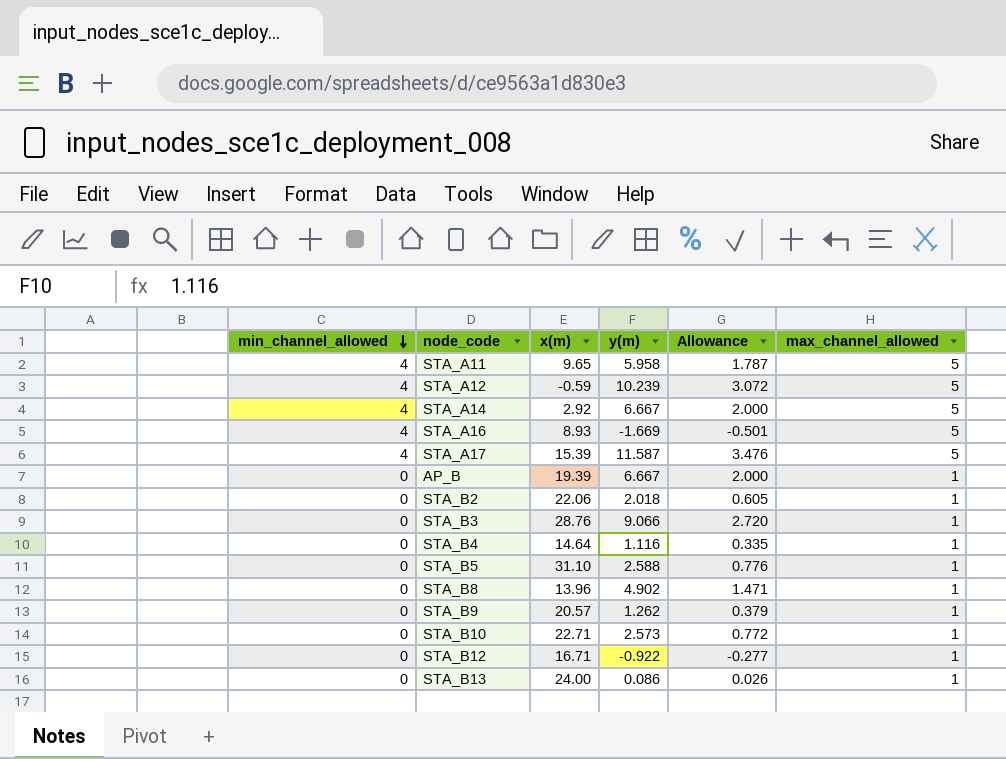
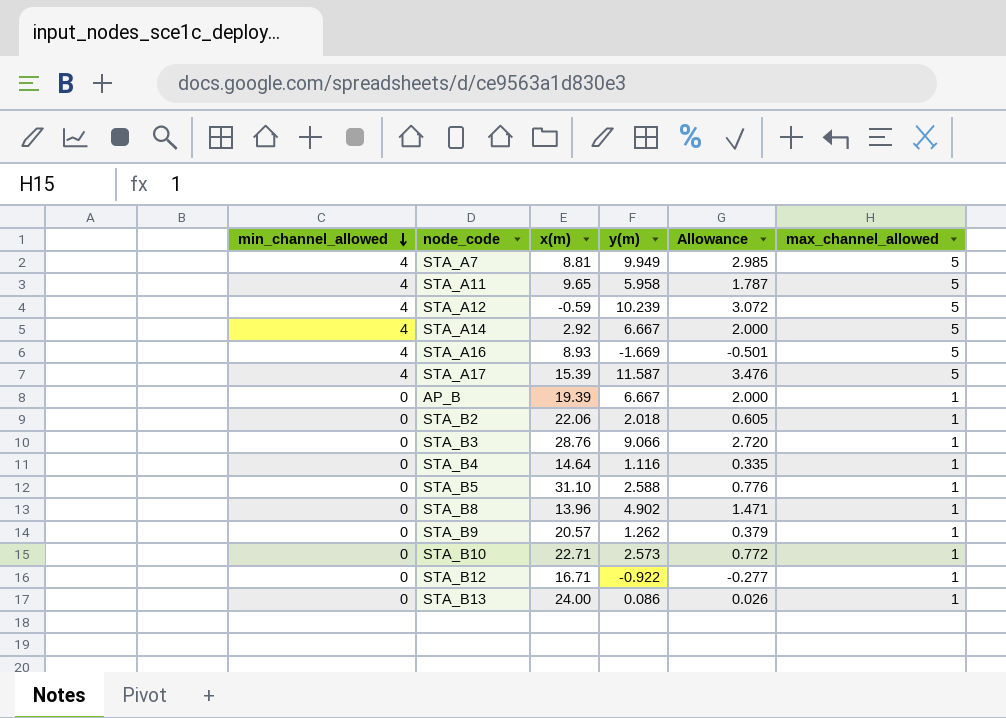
row STA_A7: none -> 4 | 8.81 | 9.949 | 2.985 | 5

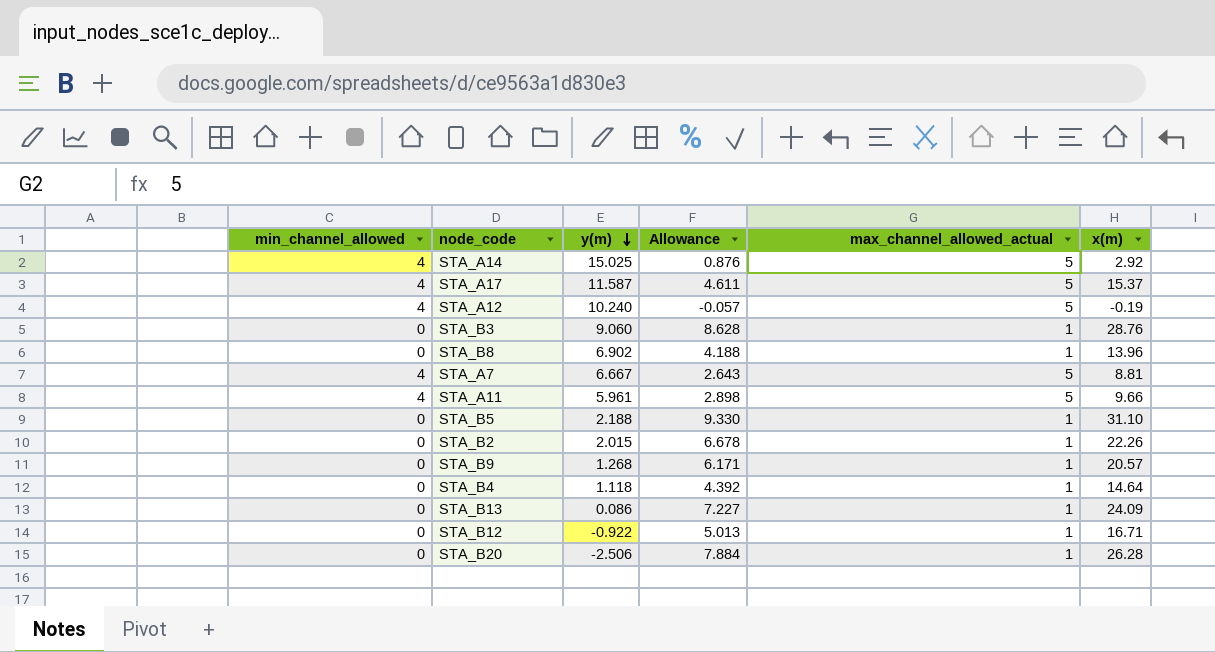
row order: min_channel_allowed descending -> y(m) descending
column Allowance | formula: [y(m)] * 0.3 -> [x(m)] * 0.3
column name: max_channel_allowed -> max_channel_allowed_actual
column x(m) | position: 3 -> 6
row STA_A16: 4 | 8.93 | -1.669 | -0.501 | 5 -> none
row AP_B: 0 | 19.39 | 6.667 | 2.000 | 1 -> none
row STA_B10: 0 | 22.71 | 2.573 | 0.772 | 1 -> none
STA_A14 | y(m): 6.667 -> 15.025
STA_A17 | x(m): 15.39 -> 15.37
STA_A12 | y(m): 10.239 -> 10.240
STA_A12 | x(m): -0.59 -> -0.19
STA_B3 | y(m): 9.066 -> 9.060
STA_B8 | y(m): 4.902 -> 6.902
STA_A7 | y(m): 9.949 -> 6.667
STA_A11 | y(m): 5.958 -> 5.961
STA_A11 | x(m): 9.65 -> 9.66
STA_B5 | y(m): 2.588 -> 2.188
STA_B2 | y(m): 2.018 -> 2.015
STA_B2 | x(m): 22.06 -> 22.26
STA_B9 | y(m): 1.262 -> 1.268
STA_B4 | y(m): 1.116 -> 1.118
STA_B13 | x(m): 24.00 -> 24.09
row STA_B20: none -> 0 | -2.506 | 7.884 | 1 | 26.28

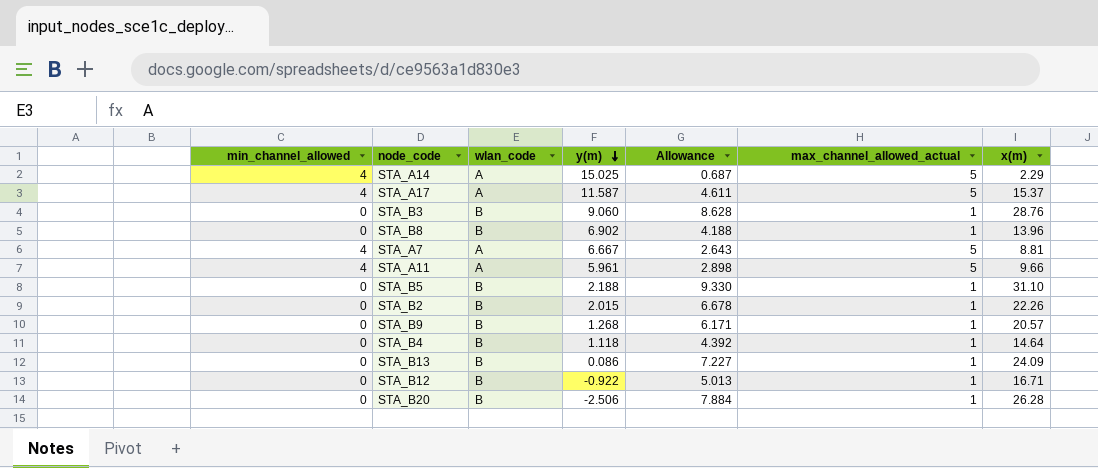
column wlan_code | position: none -> 3
row STA_A12: 4 | 10.240 | -0.057 | 5 | -0.19 -> none
STA_A14 | Allowance: 0.876 -> 0.687
STA_A14 | x(m): 2.92 -> 2.29

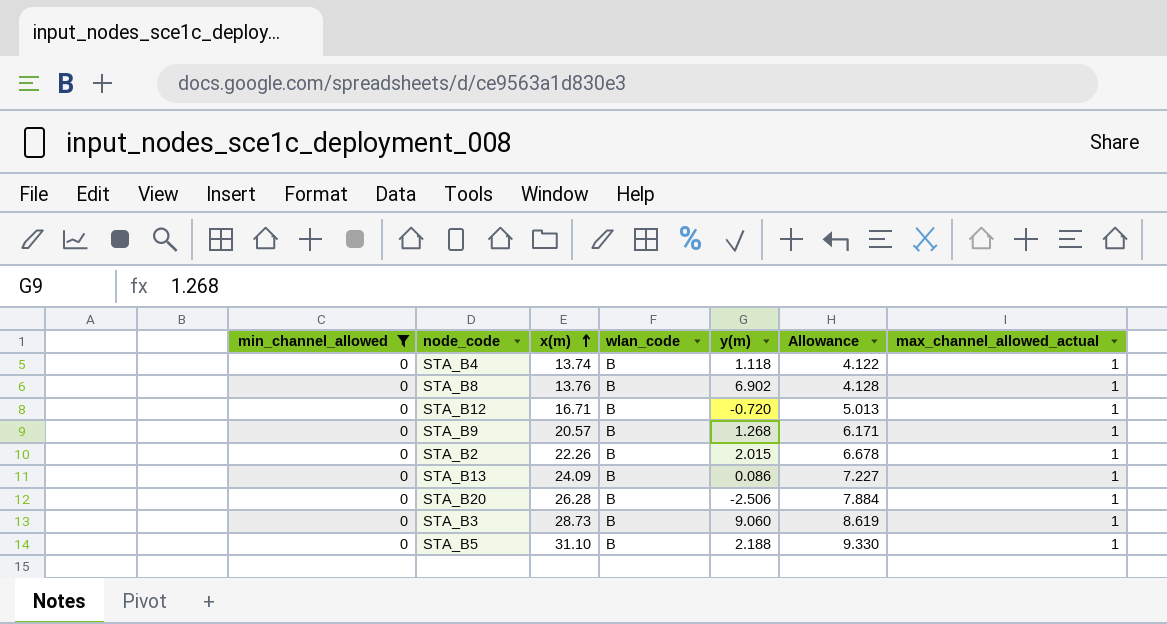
filter: none -> min_channel_allowed = 0
row order: y(m) descending -> x(m) ascending
column x(m) | position: 7 -> 3
STA_B4 | x(m): 14.64 -> 13.74
STA_B4 | Allowance: 4.392 -> 4.122
STA_B8 | x(m): 13.96 -> 13.76
STA_B8 | Allowance: 4.188 -> 4.128
STA_B12 | y(m): -0.922 -> -0.720
STA_B3 | x(m): 28.76 -> 28.73
STA_B3 | Allowance: 8.628 -> 8.619

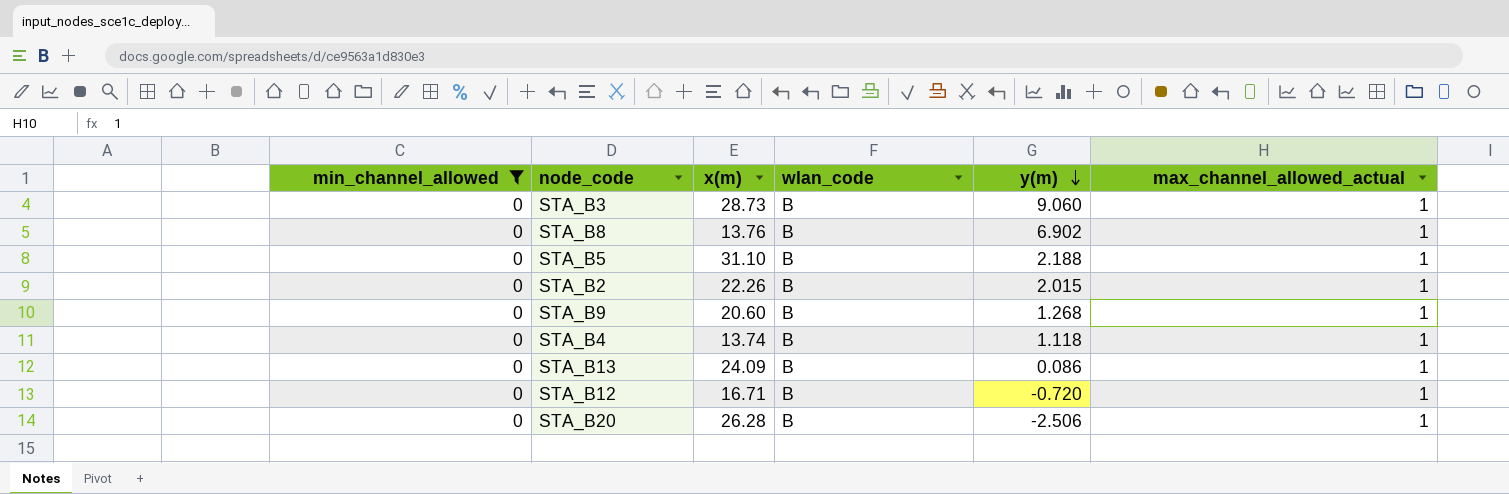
row order: x(m) ascending -> y(m) descending
column Allowance | formula: [x(m)] * 0.3 -> none
STA_B9 | x(m): 20.57 -> 20.60

